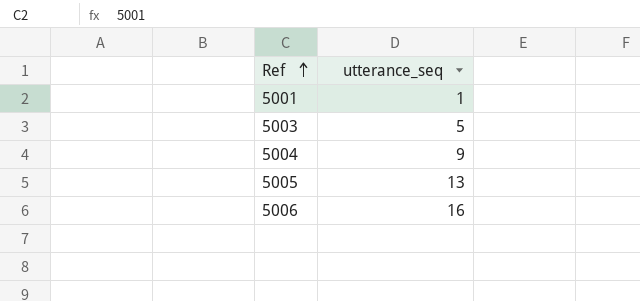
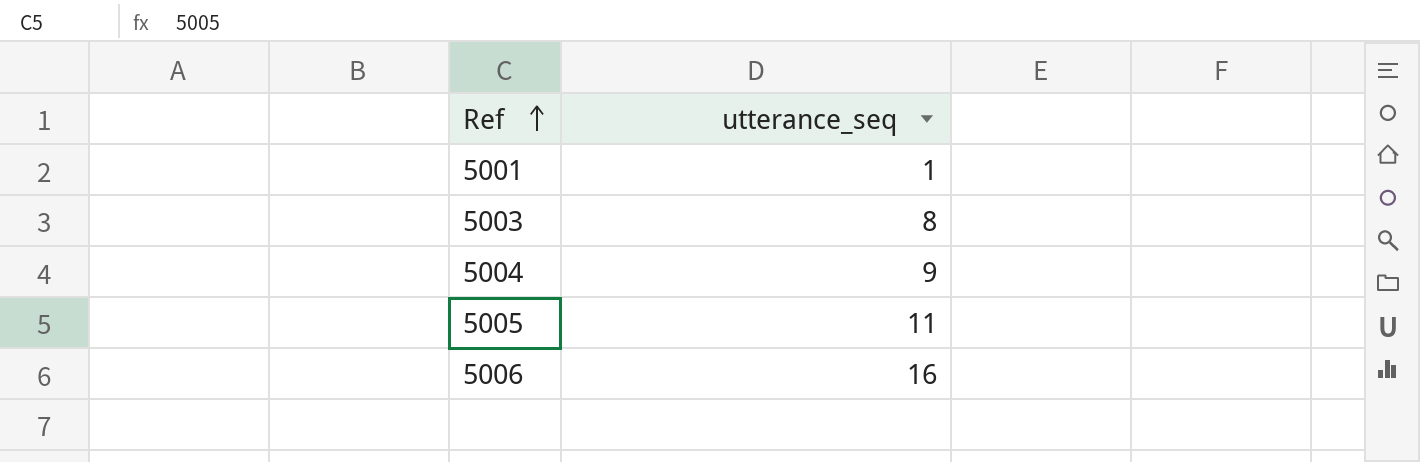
5003 | utterance_seq: 5 -> 8
5005 | utterance_seq: 13 -> 11

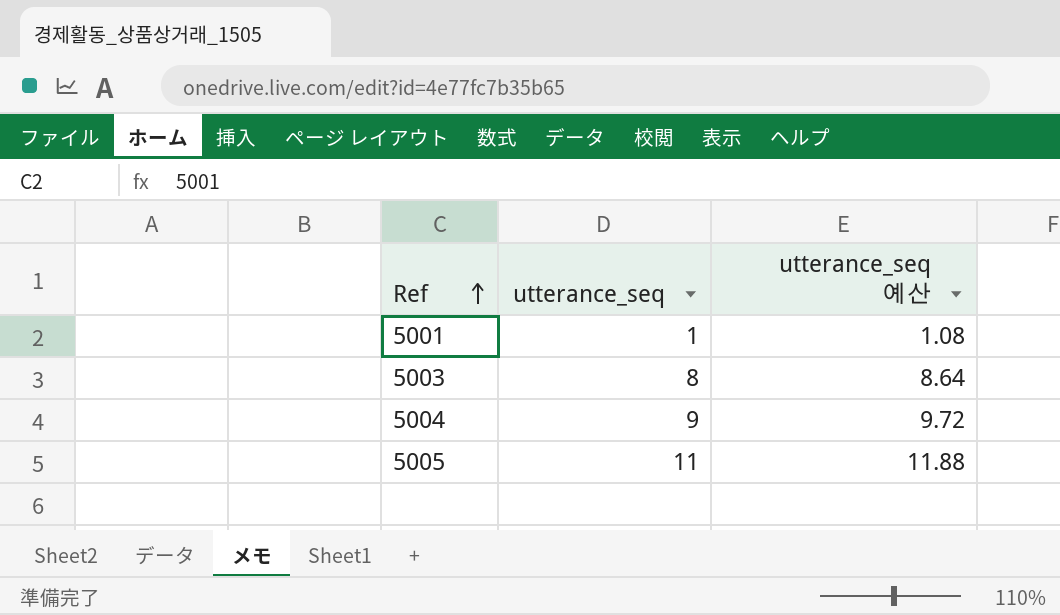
column utterance_seq 예산 | formula: none -> [utterance_seq] * 1.08
row 5006: 16 -> none

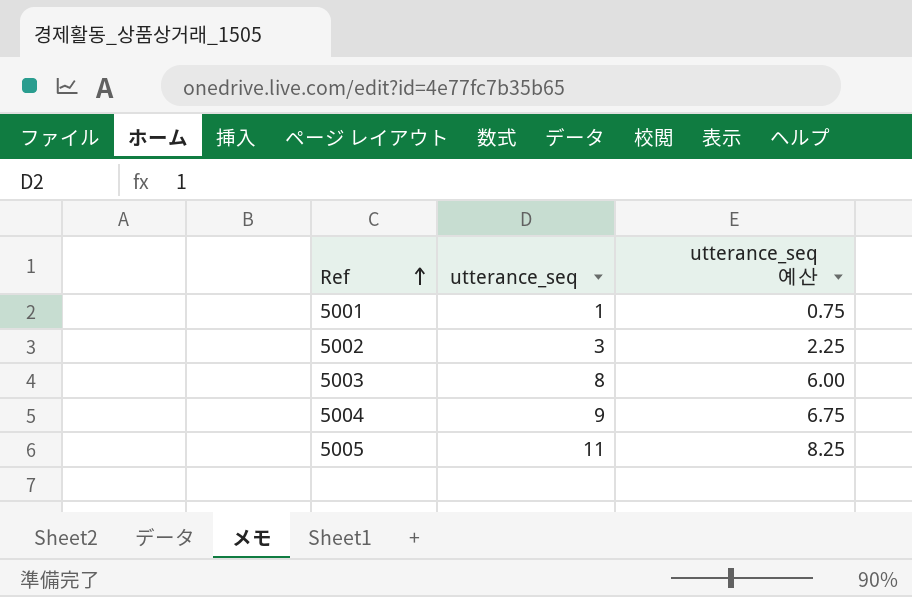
column utterance_seq 예산 | formula: [utterance_seq] * 1.08 -> [utterance_seq] * 0.75
row 5002: none -> 3 | 2.25

